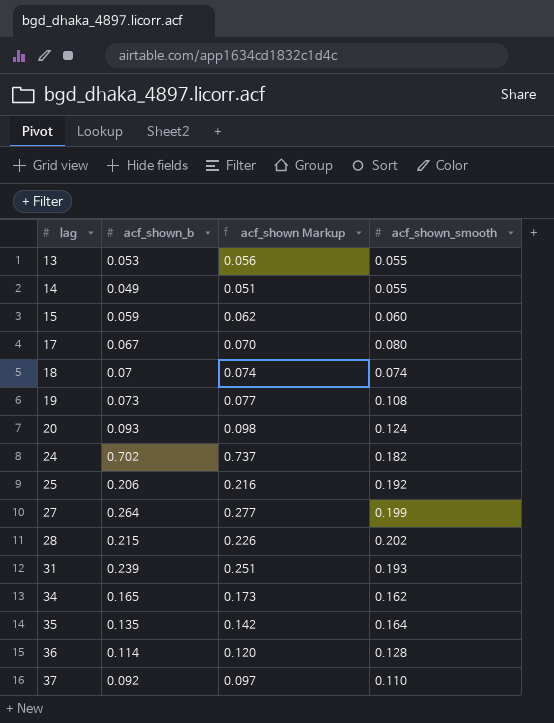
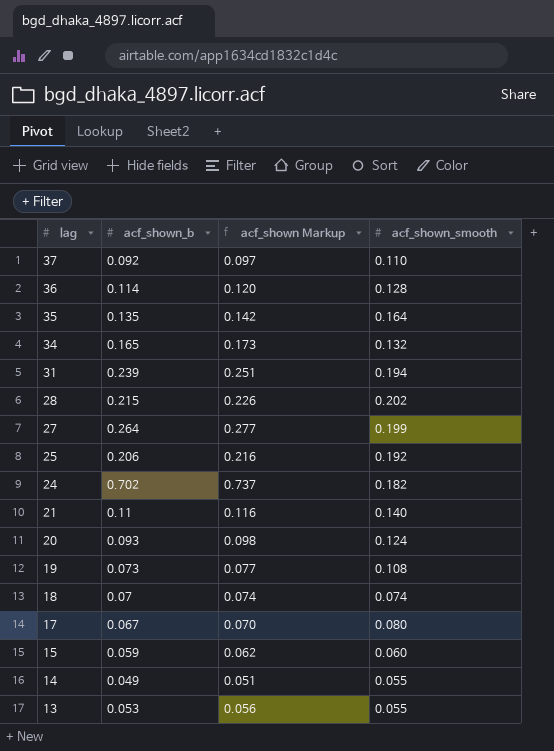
row order: lag ascending -> lag descending
34 | acf_shown_smooth: 0.162 -> 0.132
31 | acf_shown_smooth: 0.193 -> 0.194
row 21: none -> 0.11 | 0.116 | 0.140

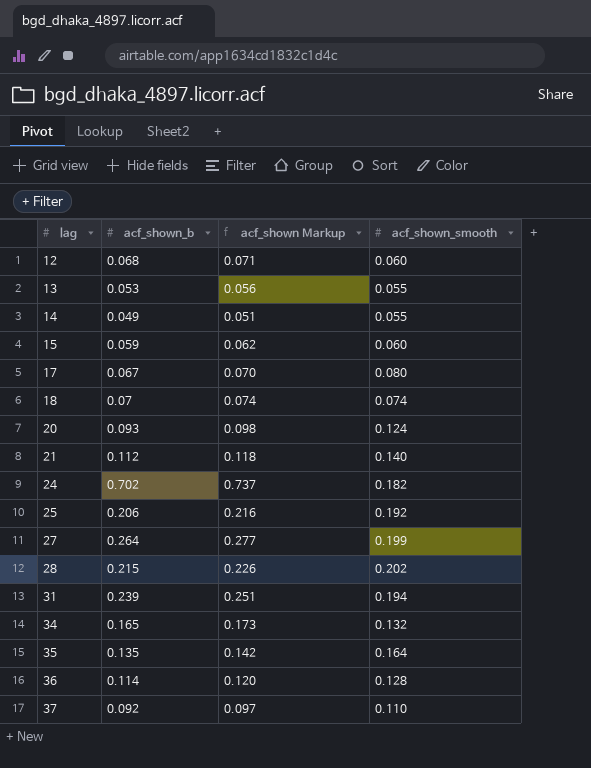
row order: lag descending -> lag ascending
row 19: 0.073 | 0.077 | 0.108 -> none
row 12: none -> 0.068 | 0.071 | 0.060
21 | acf_shown_b: 0.11 -> 0.112
21 | acf_shown Markup: 0.116 -> 0.118

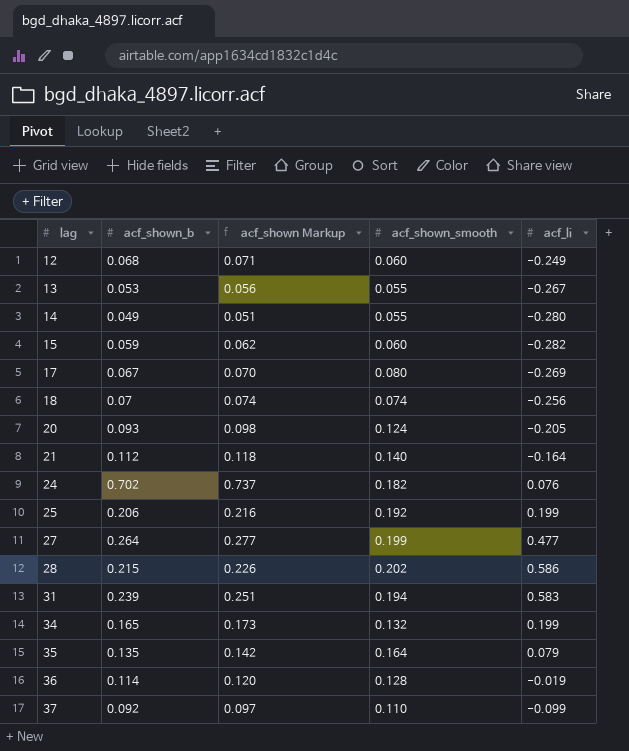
column acf_li | position: none -> 5

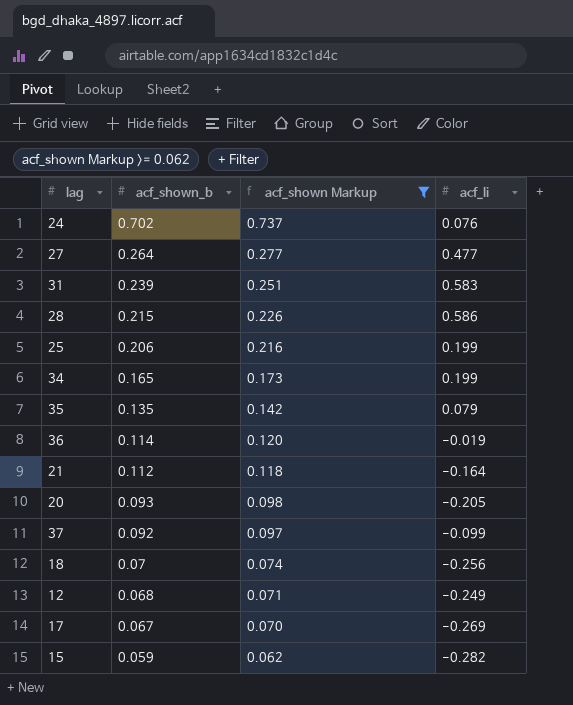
filter: none -> acf_shown Markup >= 0.062
row order: lag ascending -> acf_shown_b descending
column acf_shown_smooth | position: 4 -> none

